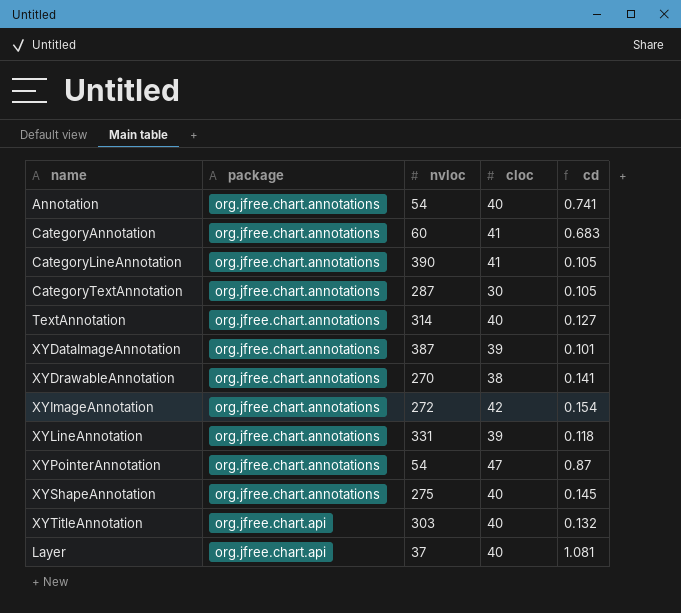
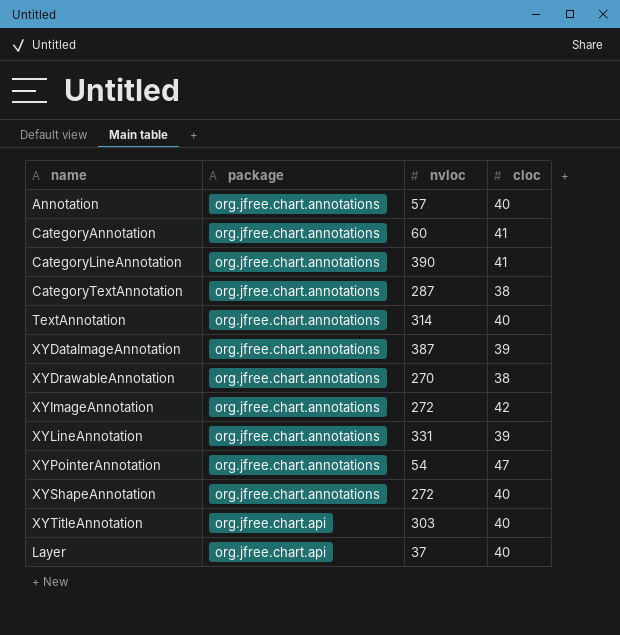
column cd | formula: [cloc] / [nvloc] -> none
Annotation | nvloc: 54 -> 57
CategoryTextAnnotation | cloc: 30 -> 38
XYShapeAnnotation | nvloc: 275 -> 272

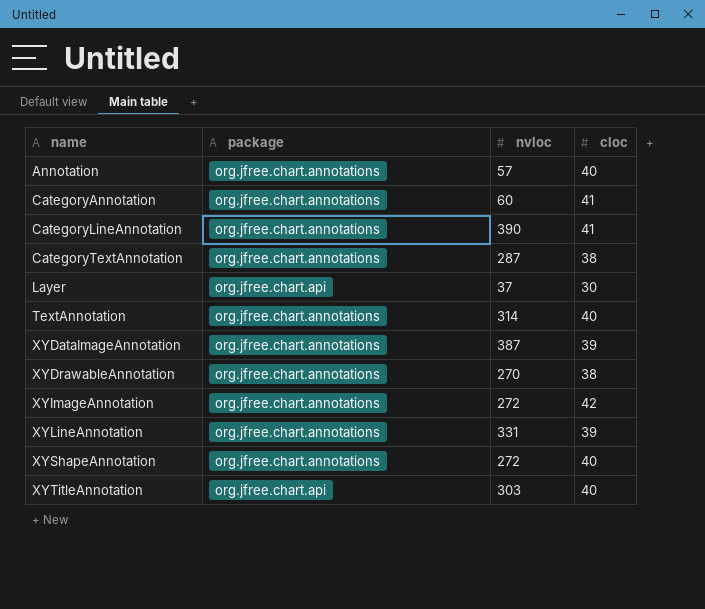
row order: package ascending -> name ascending
row XYPointerAnnotation: org.jfree.chart.annotations | 54 | 47 -> none
Layer | cloc: 40 -> 30

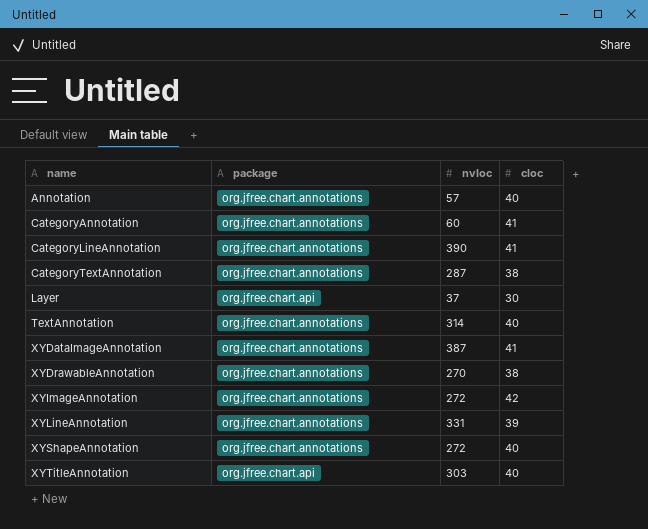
XYDataImageAnnotation | cloc: 39 -> 41

